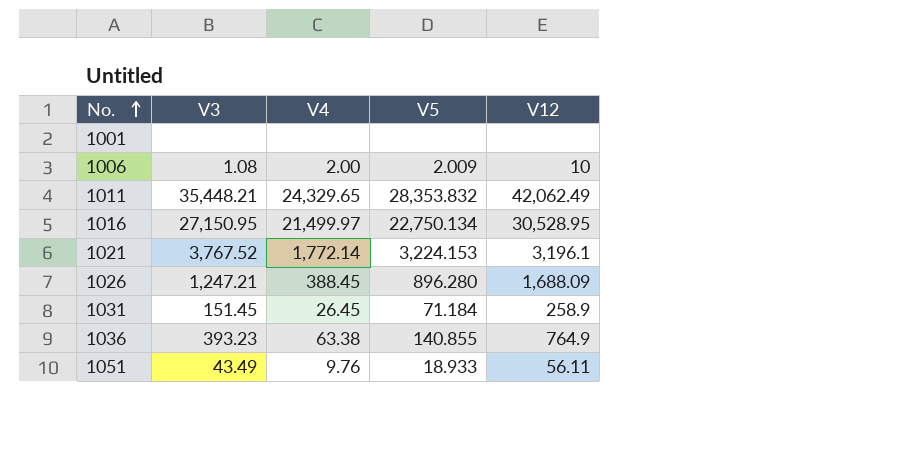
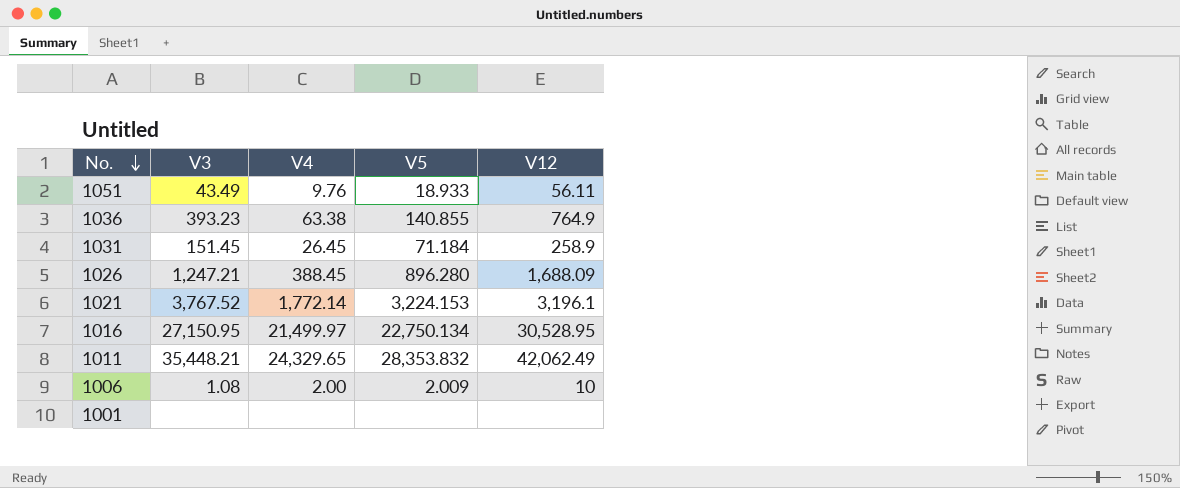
row order: No. ascending -> No. descending

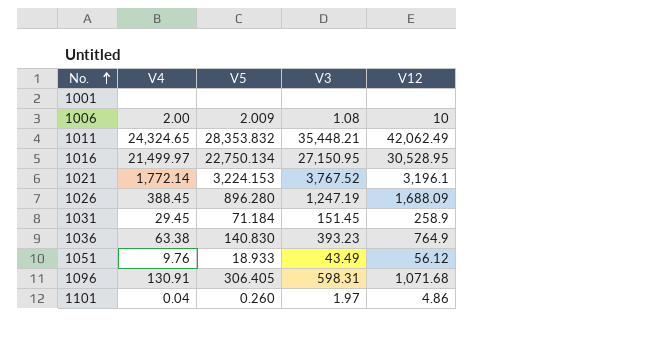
row order: No. descending -> No. ascending
column V3 | position: 2 -> 4
1011 | V4: 24,329.65 -> 24,324.65
1026 | V3: 1,247.21 -> 1,247.19
1031 | V4: 26.45 -> 29.45
1036 | V5: 140.855 -> 140.830
1051 | V12: 56.11 -> 56.12
row 1096: none -> 130.91 | 306.405 | 598.31 | 1,071.68
row 1101: none -> 0.04 | 0.260 | 1.97 | 4.86

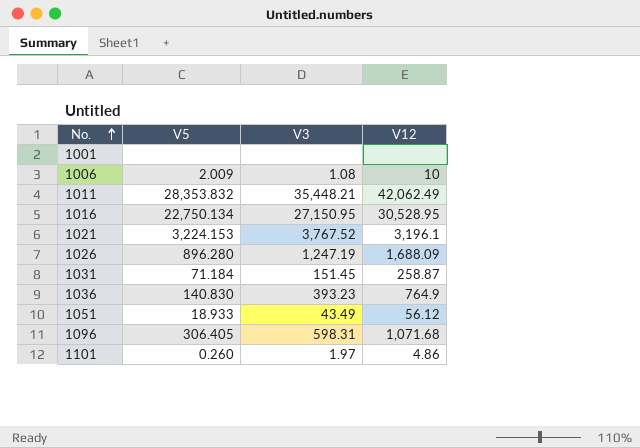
column V4 | position: 2 -> none
1031 | V12: 258.9 -> 258.87

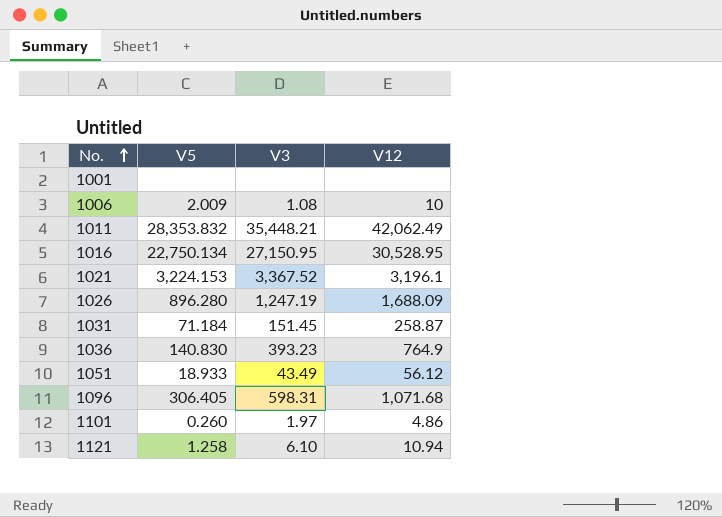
1021 | V3: 3,767.52 -> 3,367.52
row 1121: none -> 1.258 | 6.10 | 10.94

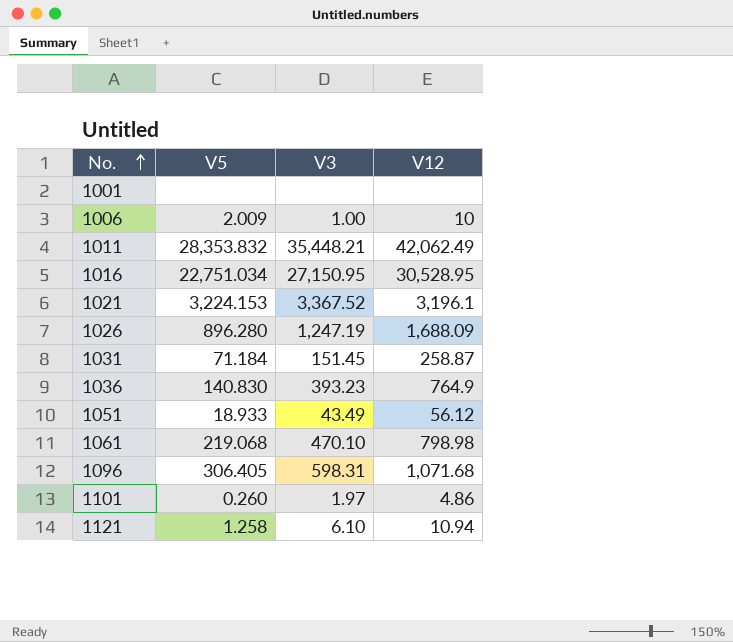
1006 | V3: 1.08 -> 1.00
1016 | V5: 22,750.134 -> 22,751.034
row 1061: none -> 219.068 | 470.10 | 798.98

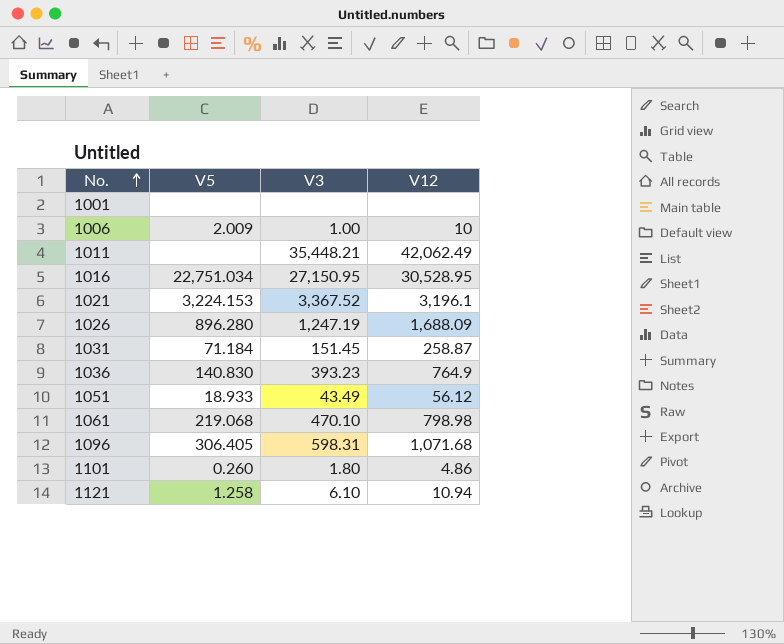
1011 | V5: 28,353.832 -> none
1101 | V3: 1.97 -> 1.80

